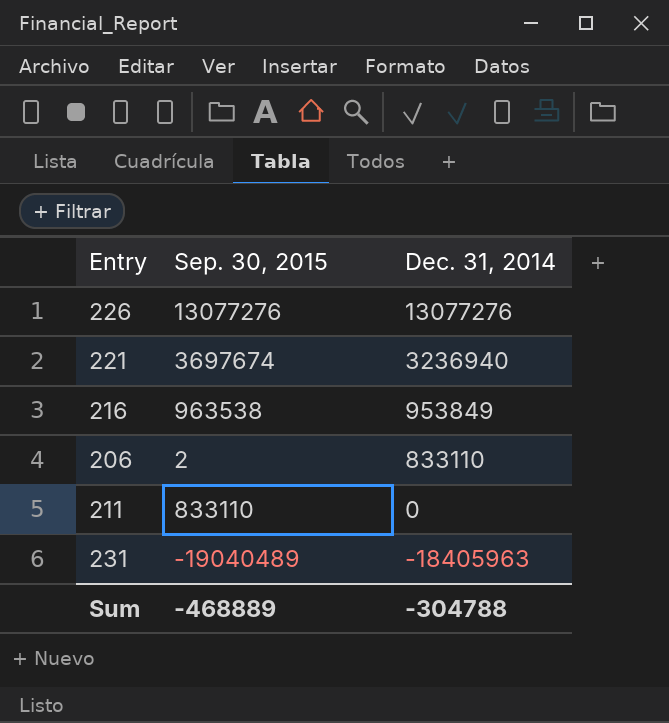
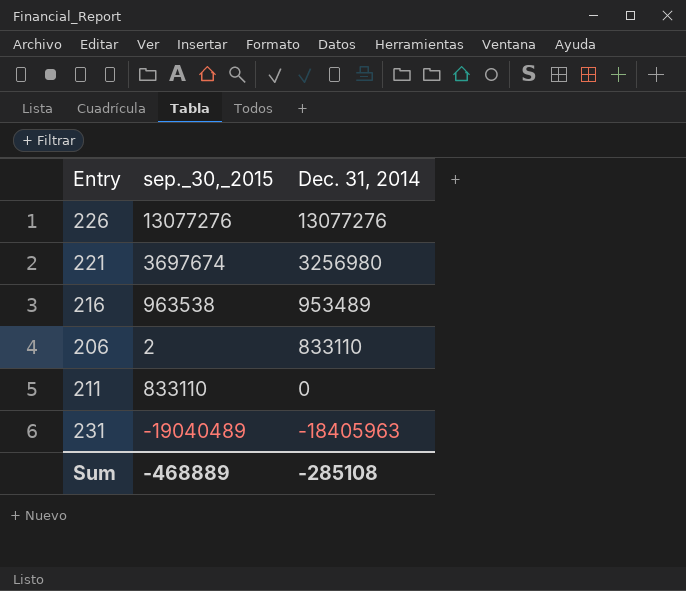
column name: Sep. 30, 2015 -> sep._30,_2015
221 | Dec. 31, 2014: 3236940 -> 3256980
216 | Dec. 31, 2014: 953849 -> 953489
Sum | Dec. 31, 2014: -304788 -> -285108

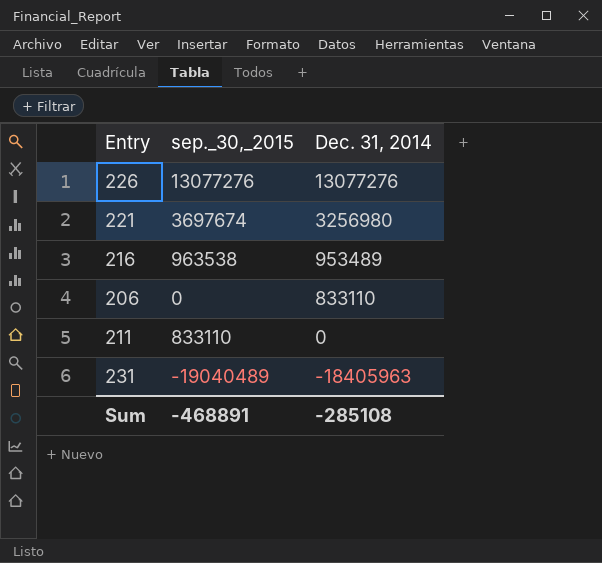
206 | sep._30,_2015: 2 -> 0
Sum | sep._30,_2015: -468889 -> -468891

